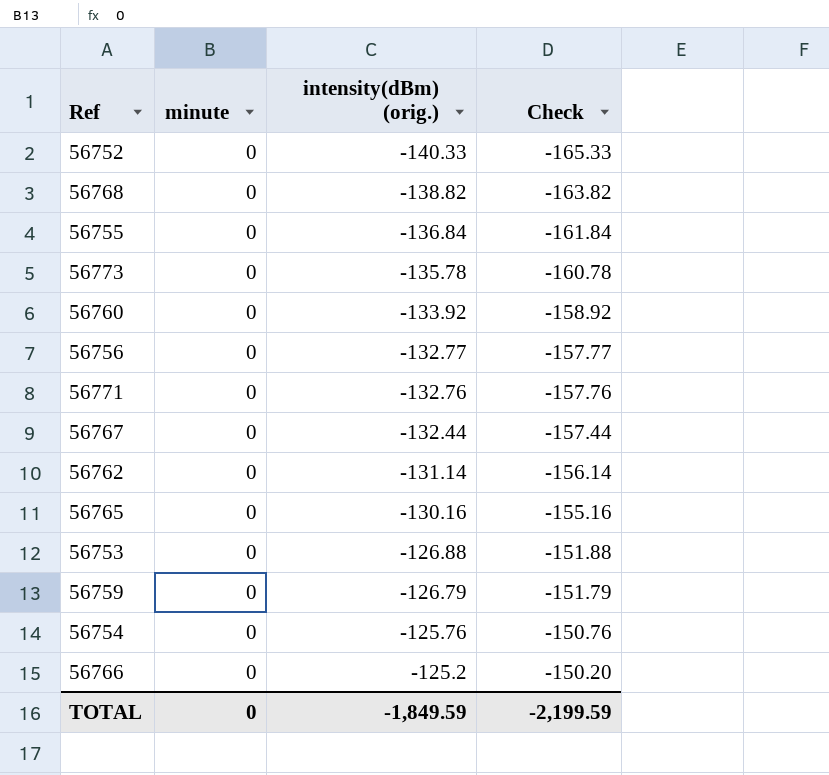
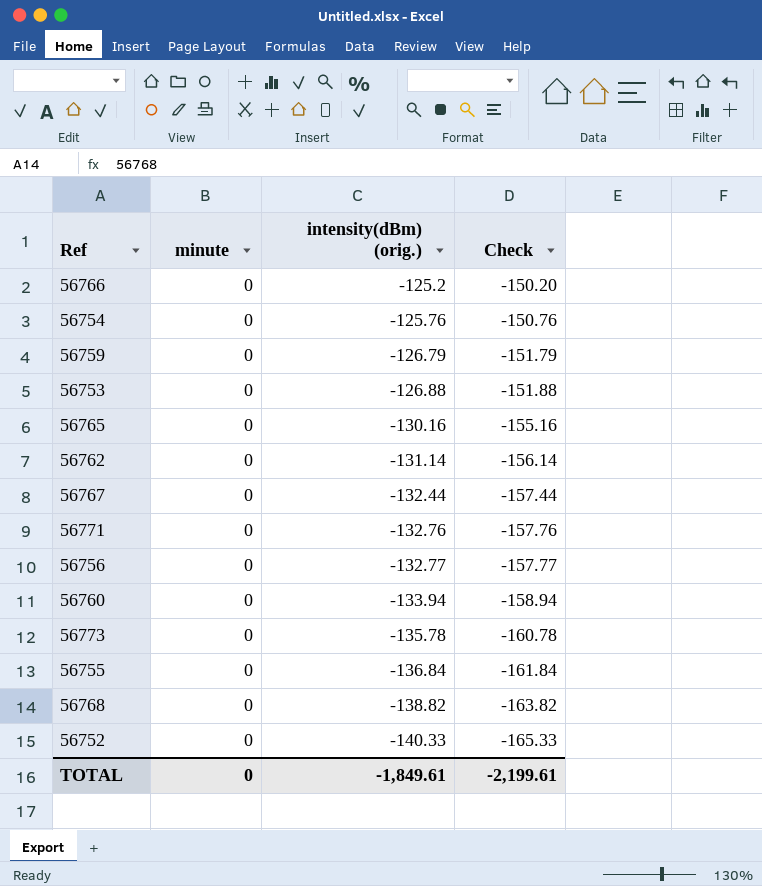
row order: intensity(dBm) (orig.) ascending -> intensity(dBm) (orig.) descending
56760 | intensity(dBm) (orig.): -133.92 -> -133.94
56760 | Check: -158.92 -> -158.94
TOTAL | intensity(dBm) (orig.): -1,849.59 -> -1,849.61
TOTAL | Check: -2,199.59 -> -2,199.61

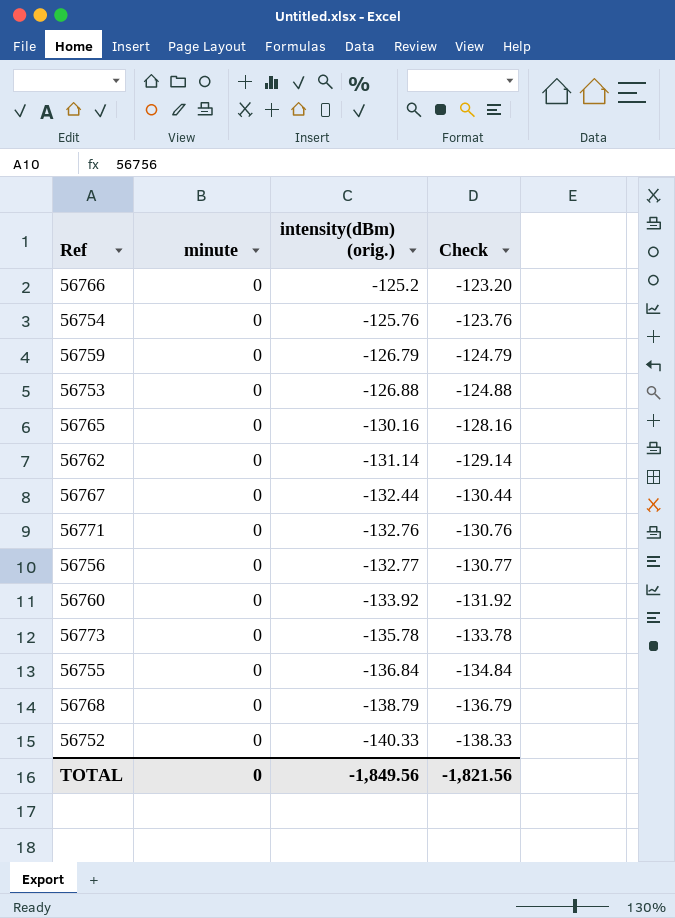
column Check | formula: [intensity(dBm) (orig.)] - 25 -> [intensity(dBm) (orig.)] + 2
56760 | intensity(dBm) (orig.): -133.94 -> -133.92
56768 | intensity(dBm) (orig.): -138.82 -> -138.79
TOTAL | intensity(dBm) (orig.): -1,849.61 -> -1,849.56
TOTAL | Check: -2,199.61 -> -1,821.56

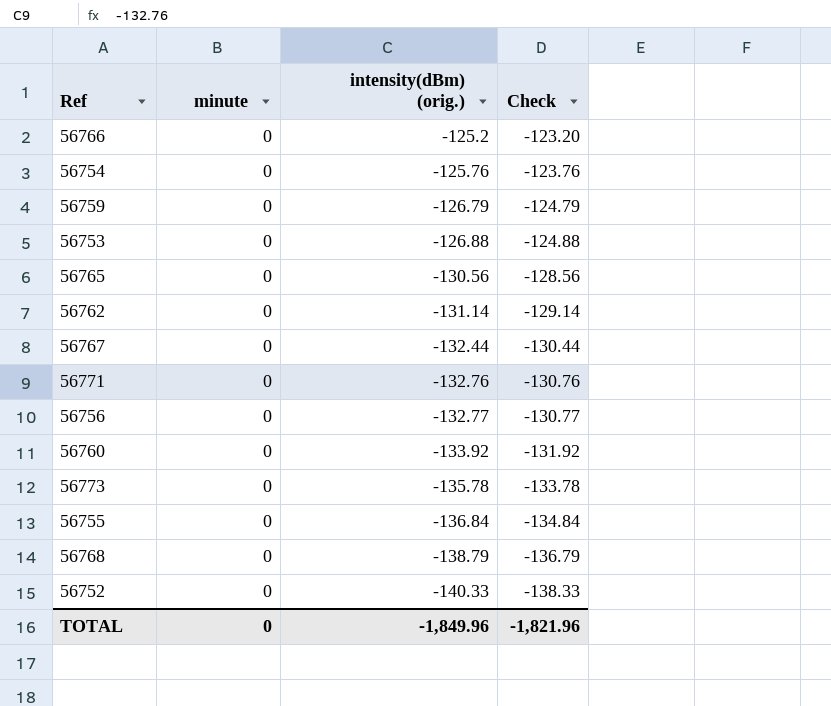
56765 | intensity(dBm) (orig.): -130.16 -> -130.56
56765 | Check: -128.16 -> -128.56
TOTAL | intensity(dBm) (orig.): -1,849.56 -> -1,849.96
TOTAL | Check: -1,821.56 -> -1,821.96

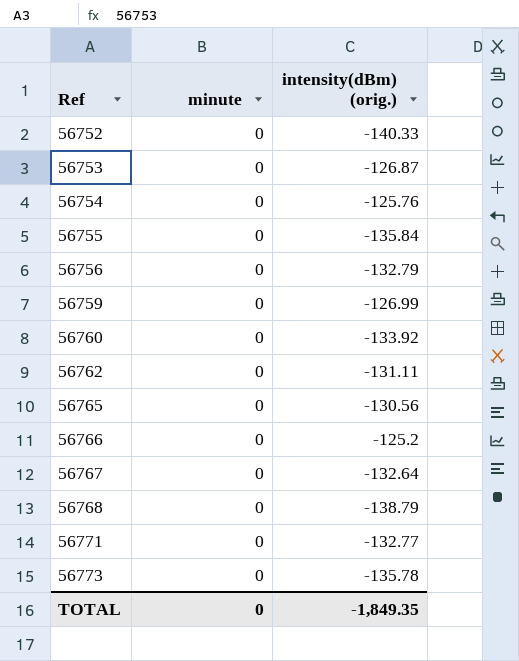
row order: intensity(dBm) (orig.) descending -> Ref ascending
column Check | formula: [intensity(dBm) (orig.)] + 2 -> none
56753 | intensity(dBm) (orig.): -126.88 -> -126.87
56755 | intensity(dBm) (orig.): -136.84 -> -135.84
56756 | intensity(dBm) (orig.): -132.77 -> -132.79
56759 | intensity(dBm) (orig.): -126.79 -> -126.99
56762 | intensity(dBm) (orig.): -131.14 -> -131.11
56767 | intensity(dBm) (orig.): -132.44 -> -132.64
56771 | intensity(dBm) (orig.): -132.76 -> -132.77
TOTAL | intensity(dBm) (orig.): -1,849.96 -> -1,849.35

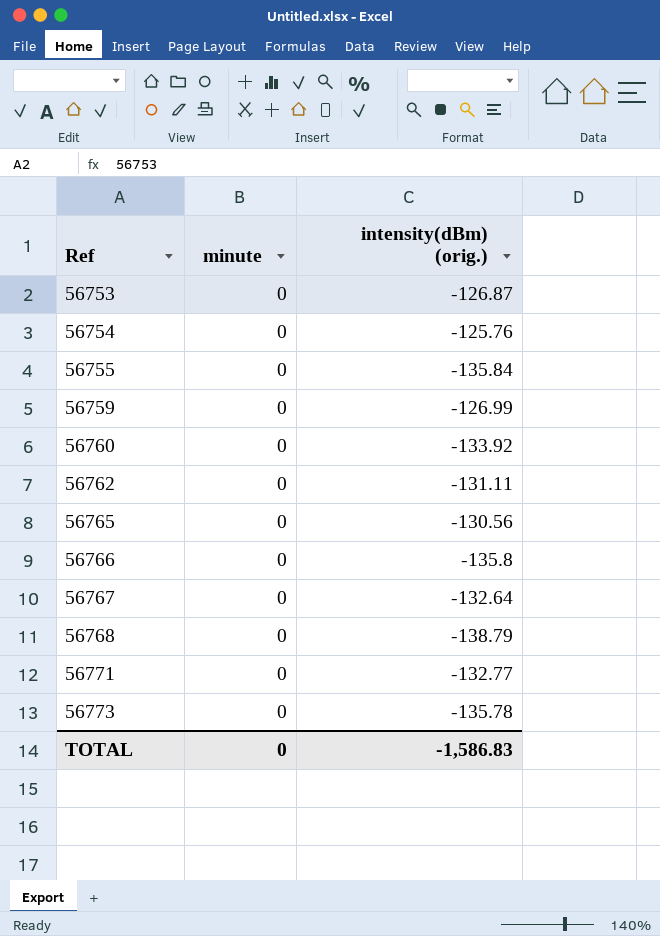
row 56752: 0 | -140.33 -> none
row 56756: 0 | -132.79 -> none
56766 | intensity(dBm) (orig.): -125.2 -> -135.8
TOTAL | intensity(dBm) (orig.): -1,849.35 -> -1,586.83

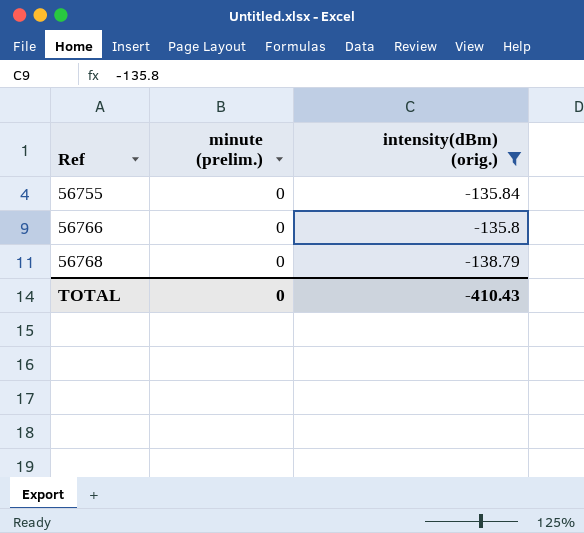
filter: none -> intensity(dBm) (orig.) <= -135.8
column name: minute -> minute (prelim.)
TOTAL | intensity(dBm) (orig.): -1,586.83 -> -410.43

